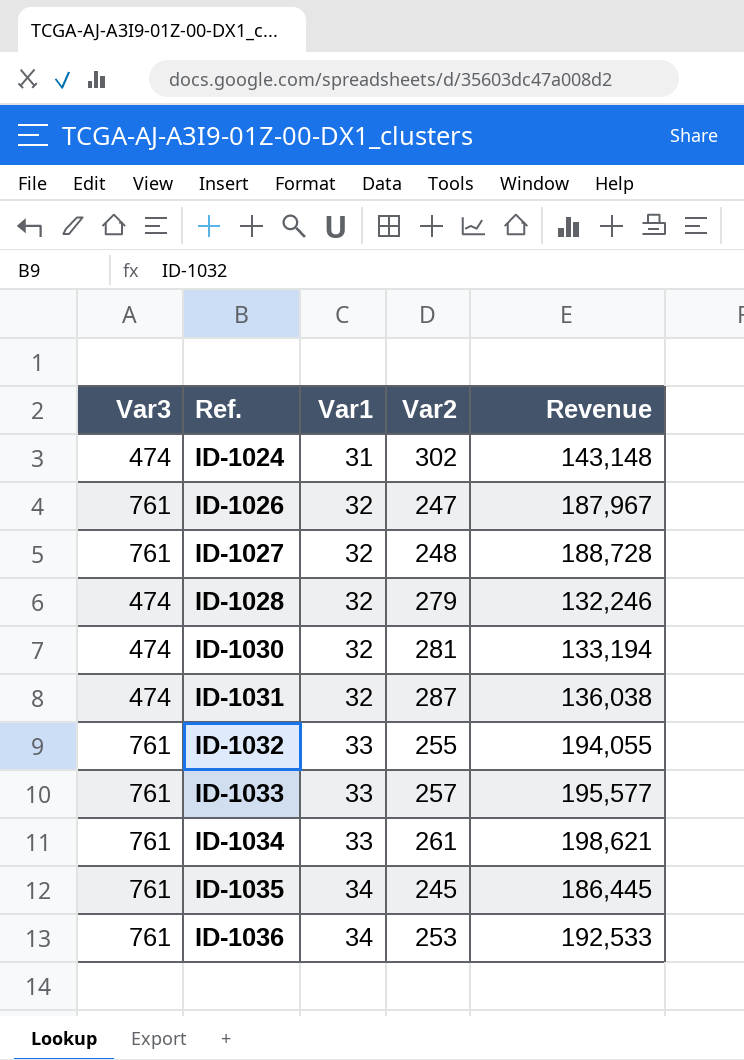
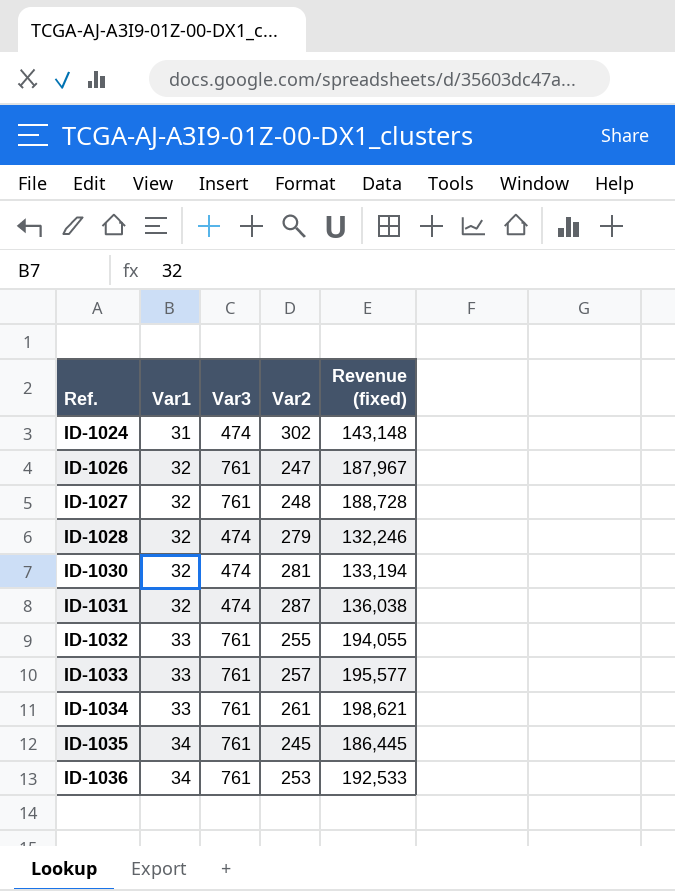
column Var3 | position: 1 -> 3
column name: Revenue -> Revenue (fixed)

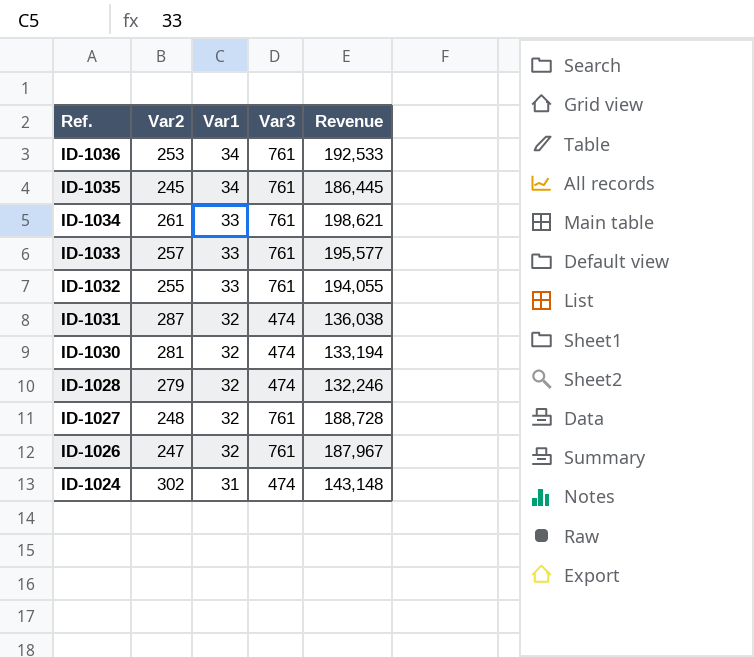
row order: Ref. ascending -> Ref. descending
column Var2 | position: 4 -> 2
column name: Revenue (fixed) -> Revenue

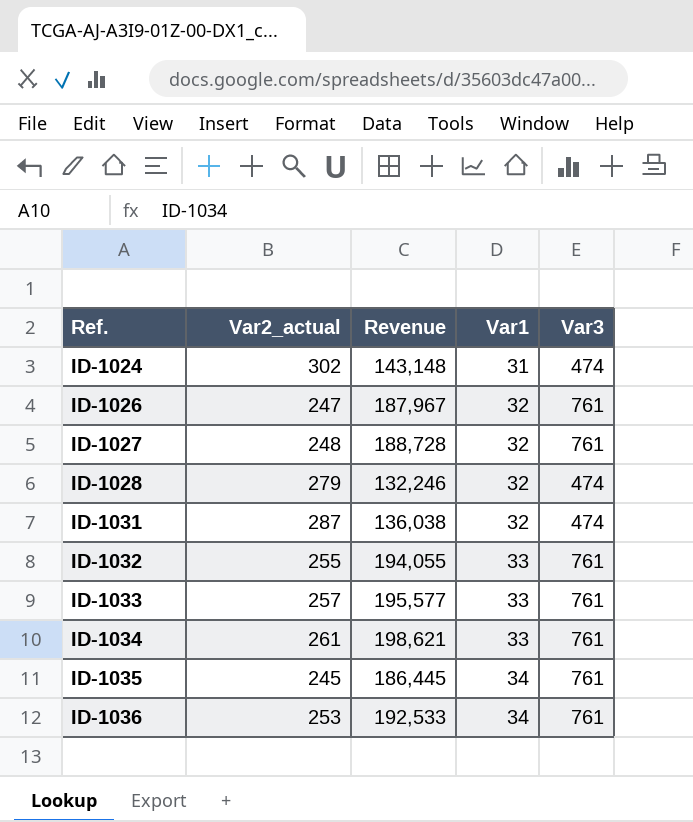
row order: Ref. descending -> Ref. ascending
column name: Var2 -> Var2_actual
column Revenue | position: 5 -> 3
row ID-1030: 281 | 32 | 474 | 133,194 -> none

